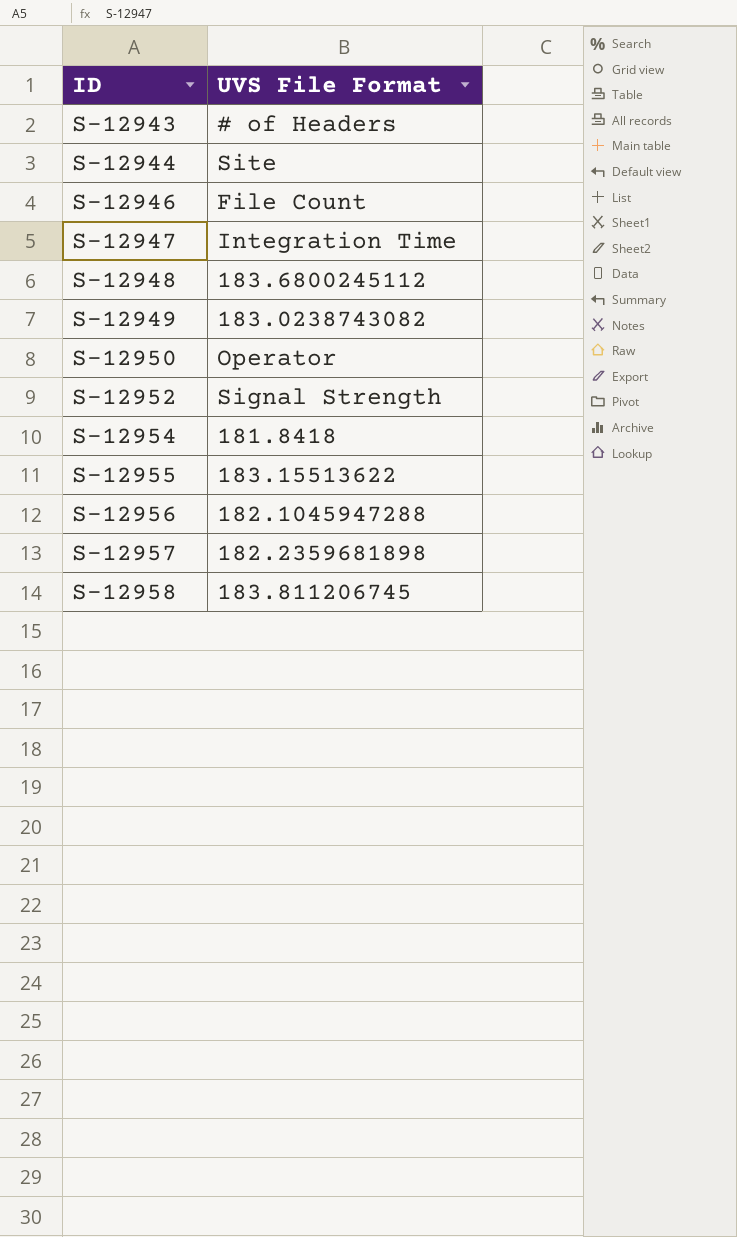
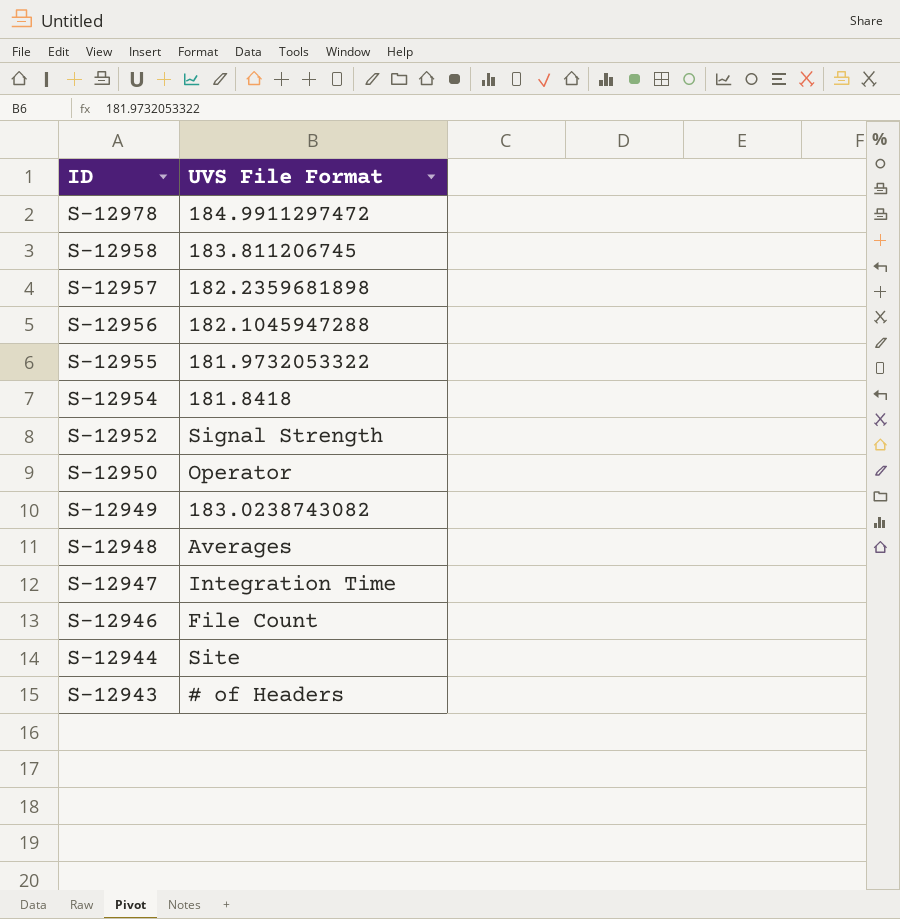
row order: ID ascending -> ID descending
row S-12978: none -> 184.9911297472
S-12955 | UVS File Format: 183.15513622 -> 181.9732053322
S-12948 | UVS File Format: 183.6800245112 -> Averages

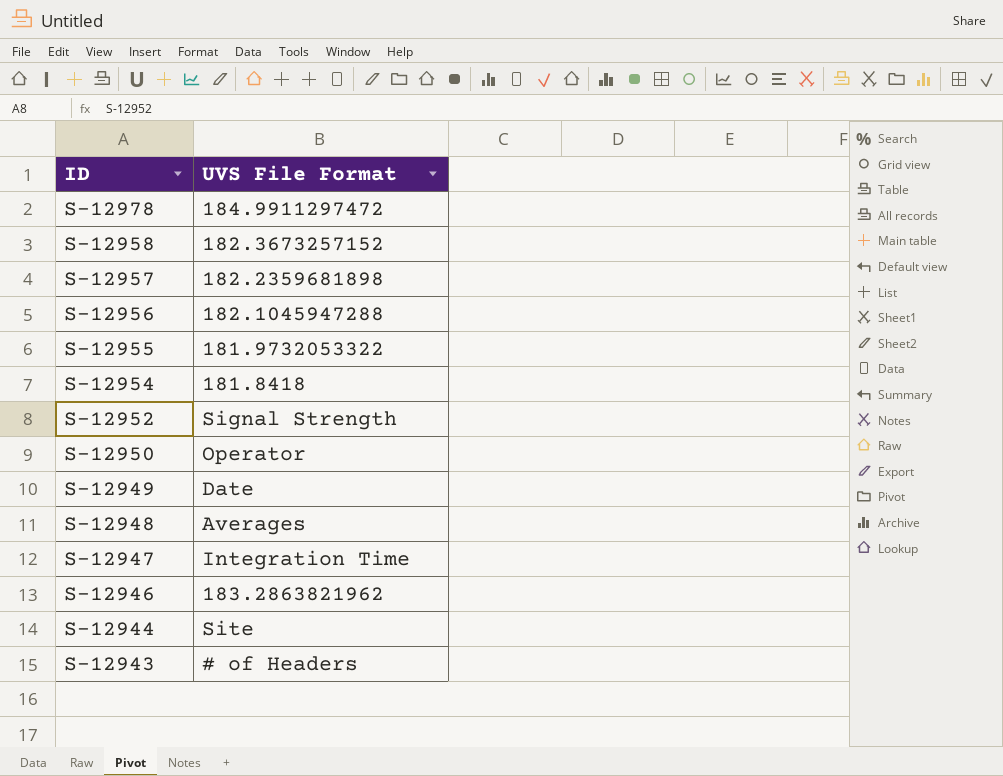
S-12958 | UVS File Format: 183.811206745 -> 182.3673257152
S-12949 | UVS File Format: 183.0238743082 -> Date
S-12946 | UVS File Format: File Count -> 183.2863821962

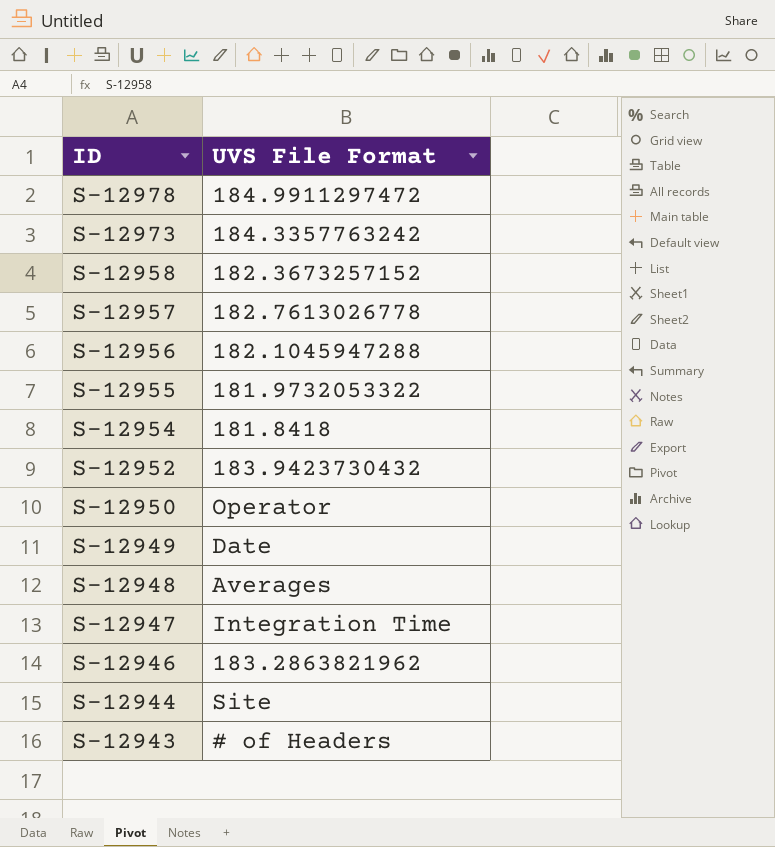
row S-12973: none -> 184.3357763242
S-12957 | UVS File Format: 182.2359681898 -> 182.7613026778
S-12952 | UVS File Format: Signal Strength -> 183.9423730432

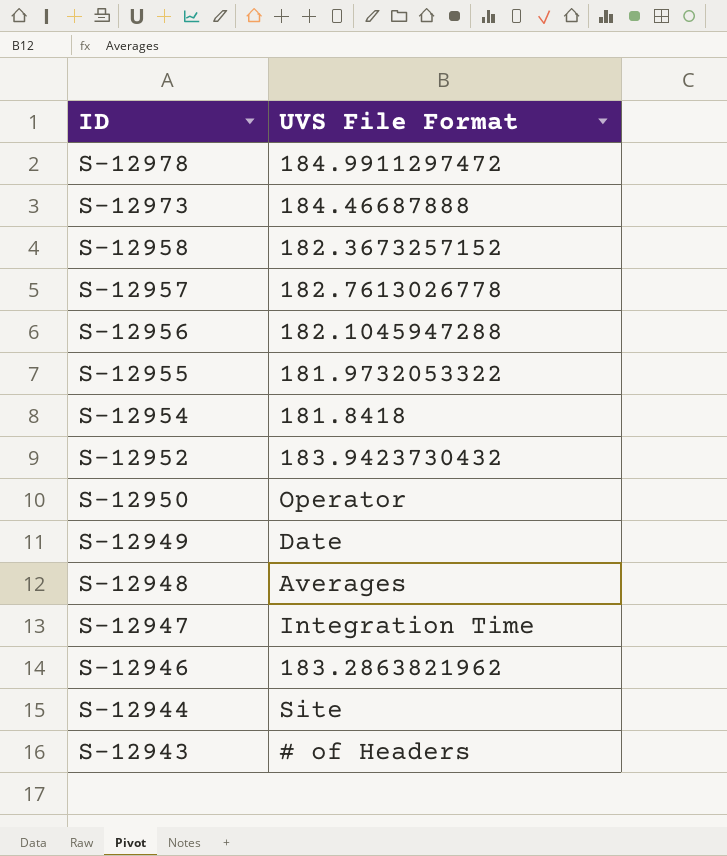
S-12973 | UVS File Format: 184.3357763242 -> 184.46687888

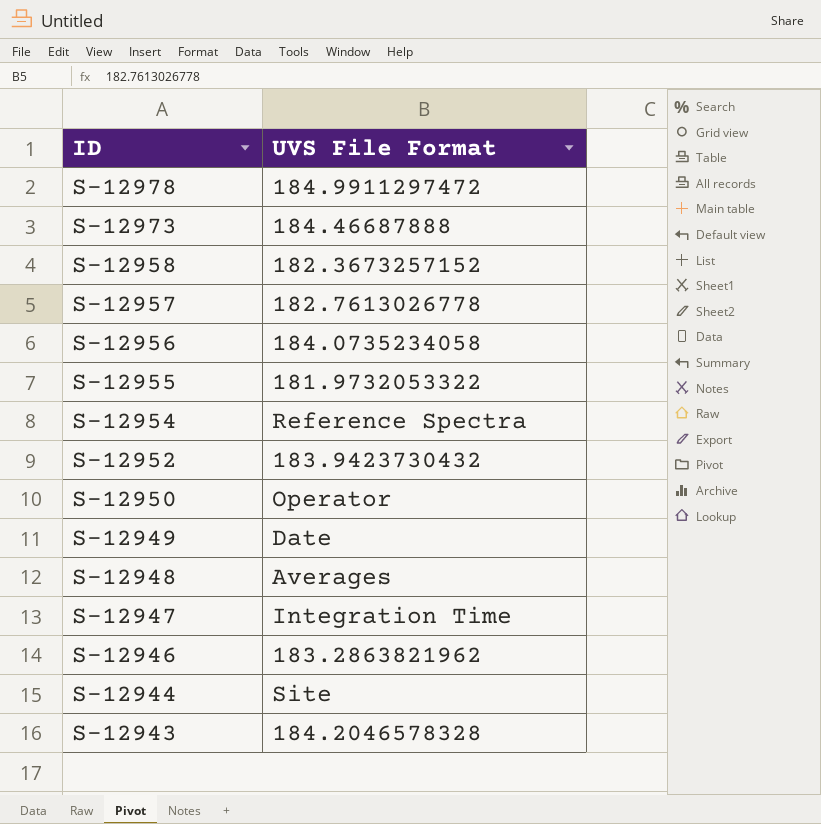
S-12956 | UVS File Format: 182.1045947288 -> 184.0735234058
S-12954 | UVS File Format: 181.8418 -> Reference Spectra
S-12943 | UVS File Format: # of Headers -> 184.2046578328

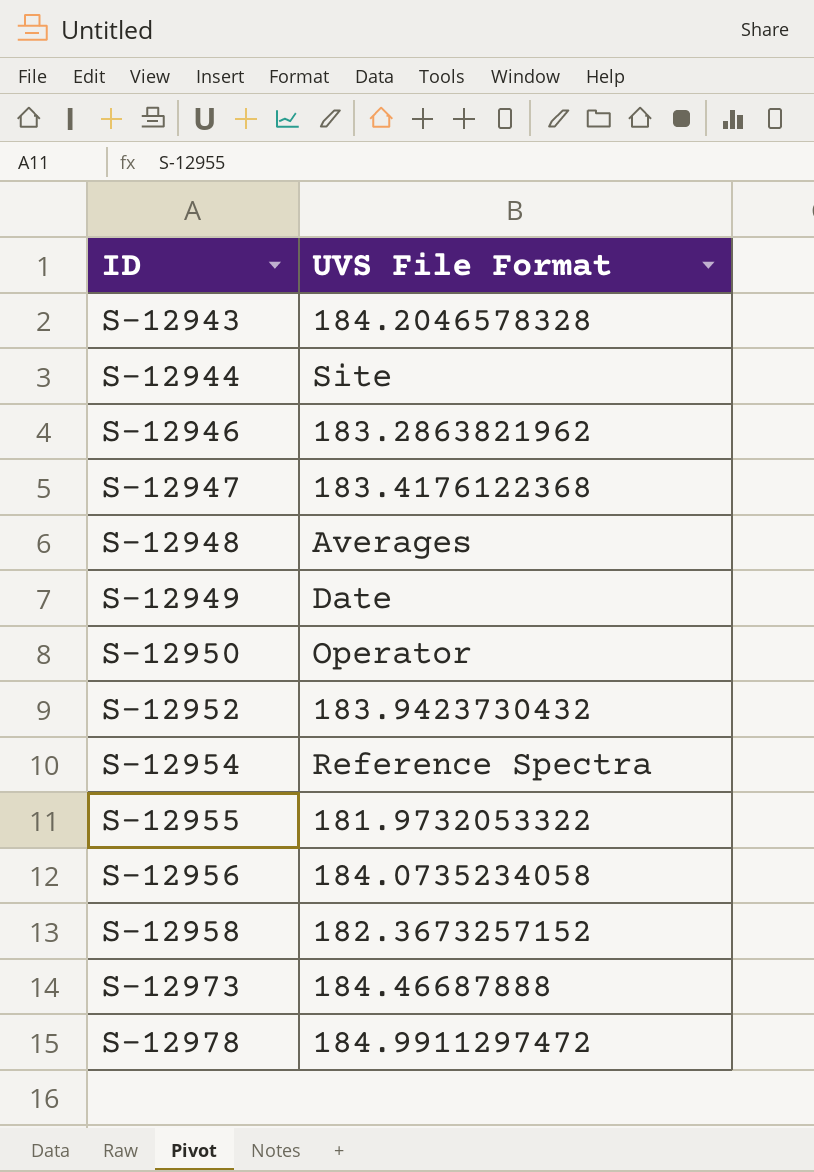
row order: ID descending -> ID ascending
row S-12957: 182.7613026778 -> none
S-12947 | UVS File Format: Integration Time -> 183.4176122368

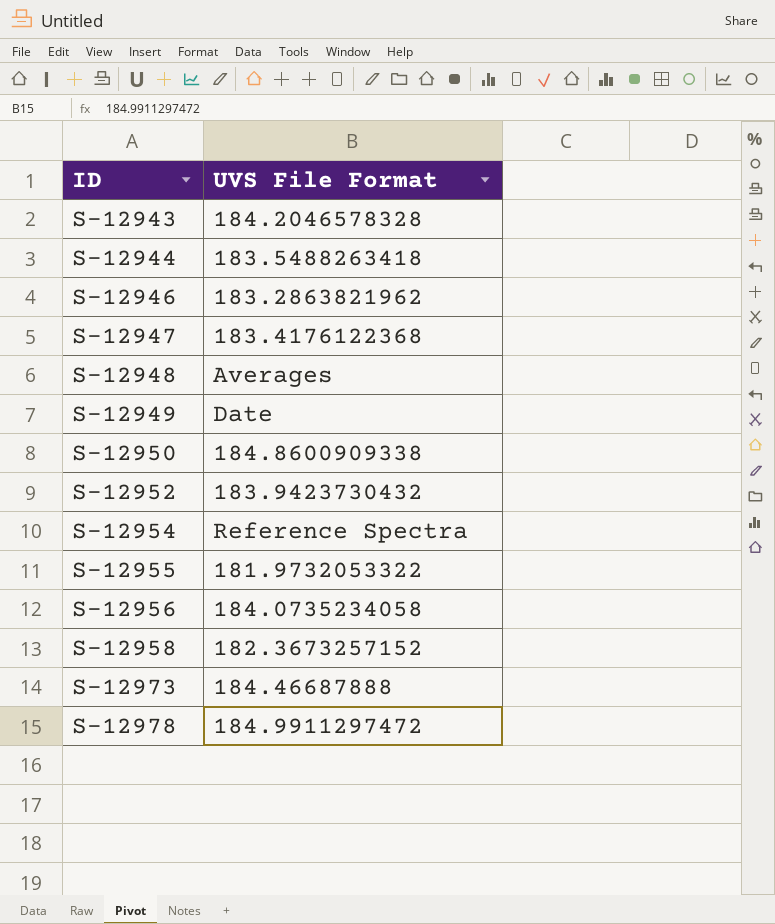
S-12944 | UVS File Format: Site -> 183.5488263418
S-12950 | UVS File Format: Operator -> 184.8600909338

